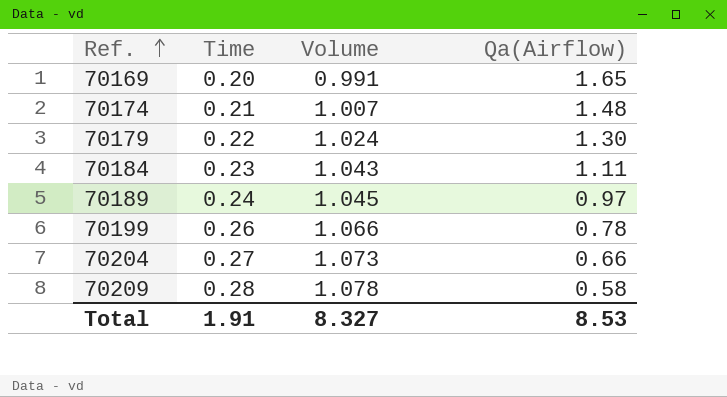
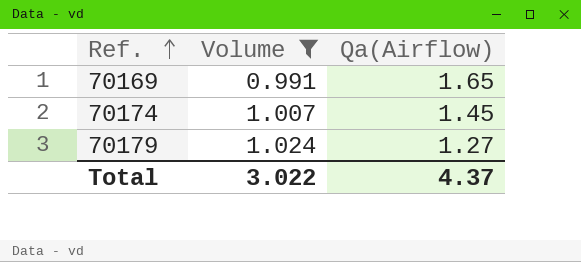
filter: none -> Volume <= 1.024
column Time | position: 2 -> none
70174 | Qa(Airflow): 1.48 -> 1.45
70179 | Qa(Airflow): 1.30 -> 1.27
Total | Volume: 8.327 -> 3.022
Total | Qa(Airflow): 8.53 -> 4.37

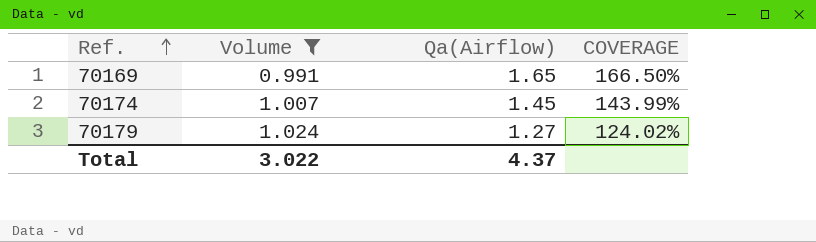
column COVERAGE | formula: none -> [Qa(Airflow)] / [Volume]

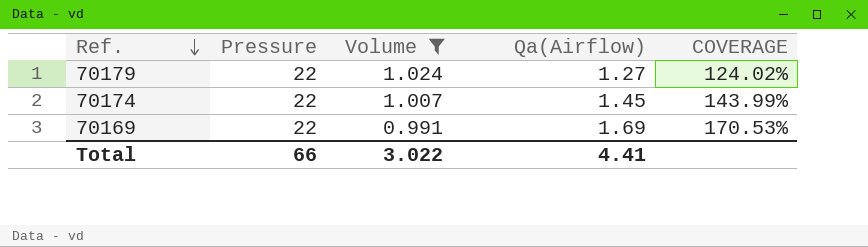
row order: Ref. ascending -> Ref. descending
column Pressure | position: none -> 2
70169 | Qa(Airflow): 1.65 -> 1.69
70169 | COVERAGE: 166.50% -> 170.53%
Total | Qa(Airflow): 4.37 -> 4.41

